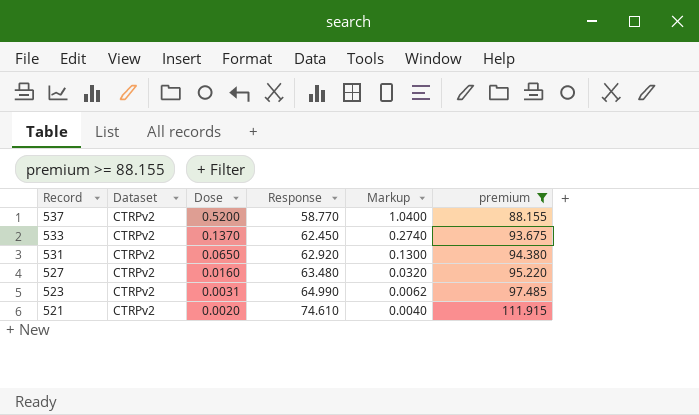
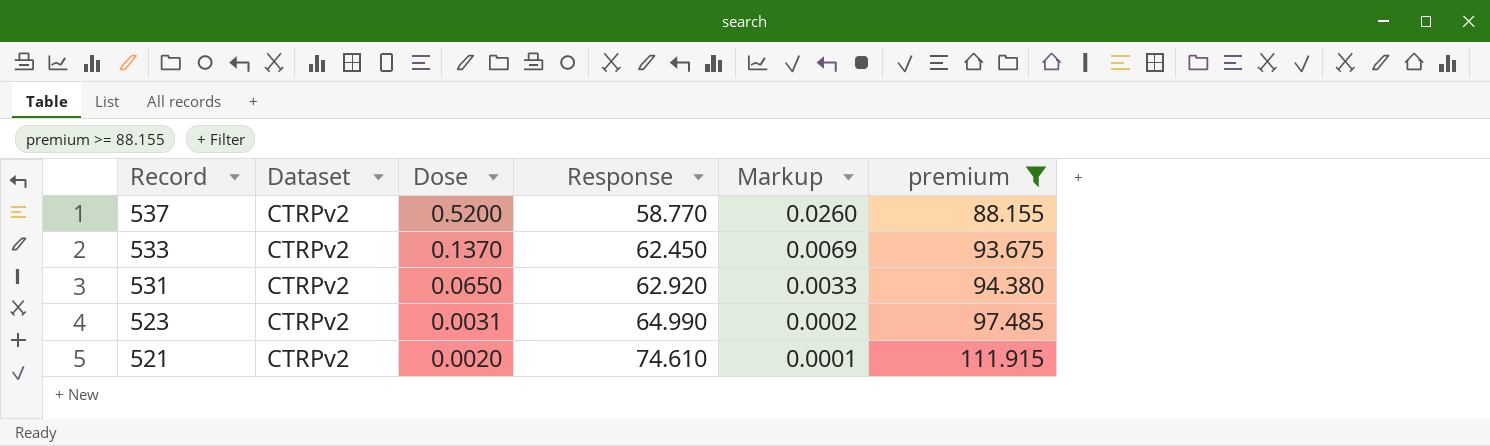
column Markup | formula: [Dose] * 2 -> [Dose] * 0.05
row 527: CTRPv2 | 0.0160 | 63.480 | 0.0320 | 95.220 -> none

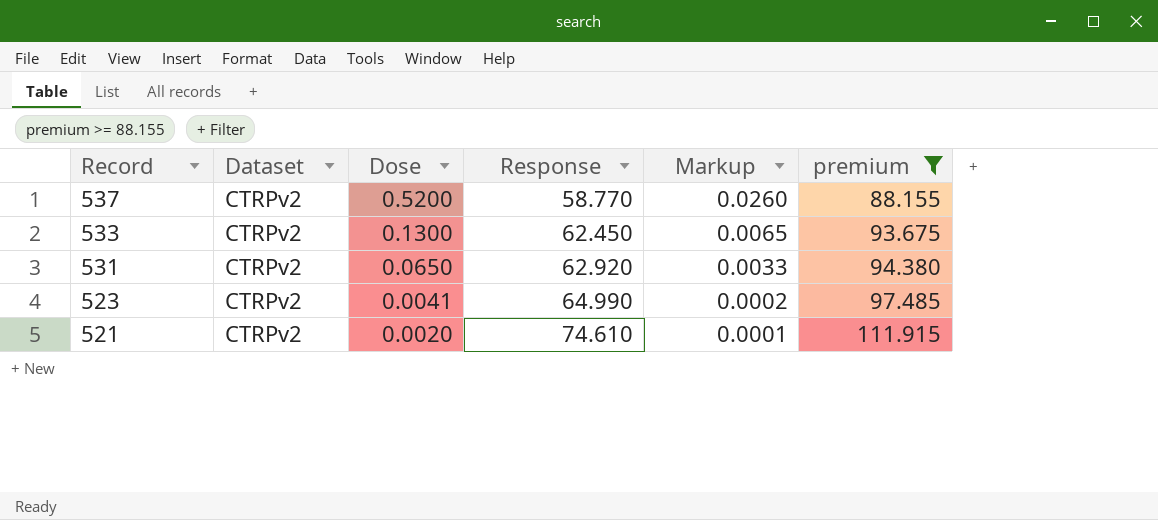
533 | Dose: 0.1370 -> 0.1300
533 | Markup: 0.0069 -> 0.0065
523 | Dose: 0.0031 -> 0.0041

